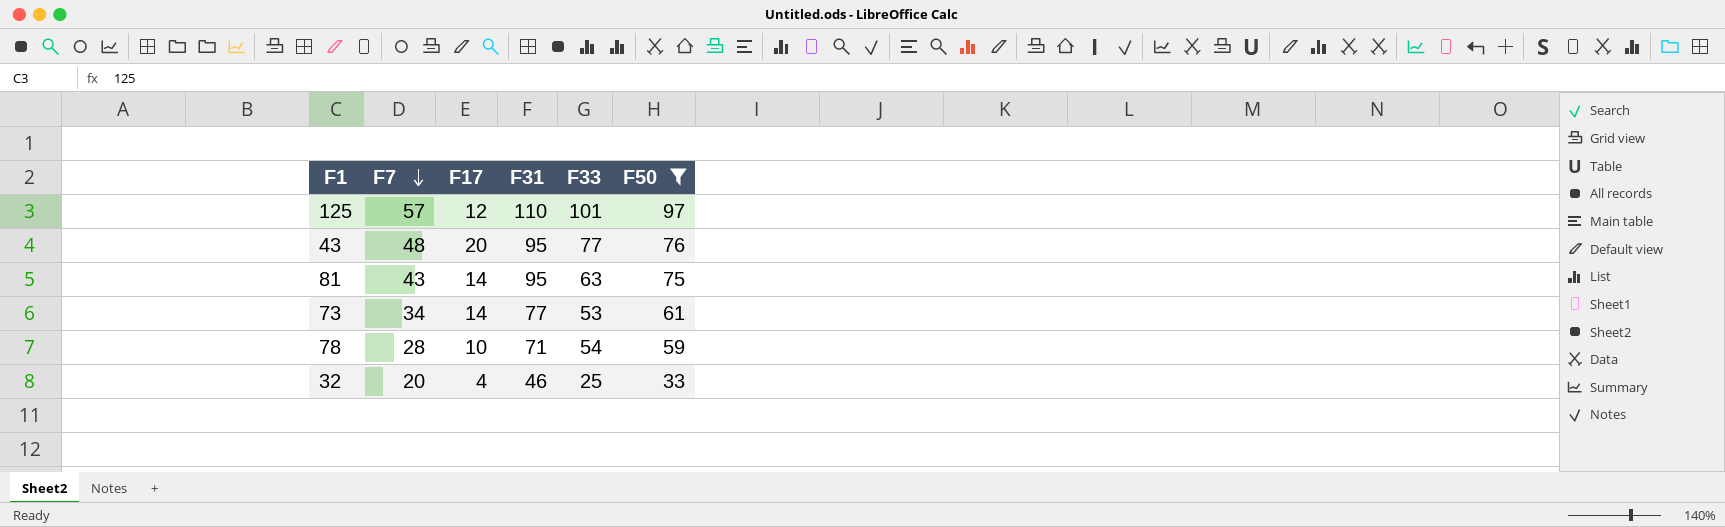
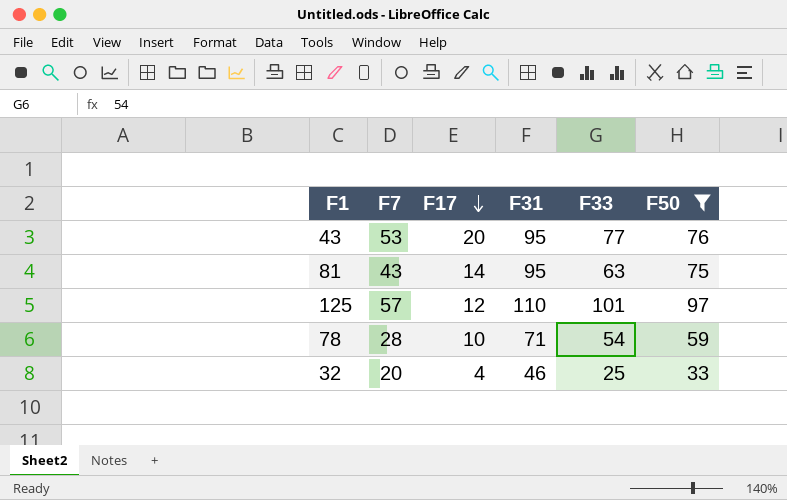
row order: F7 descending -> F17 descending
row 73: 34 | 14 | 77 | 53 | 61 -> none
43 | F7: 48 -> 53

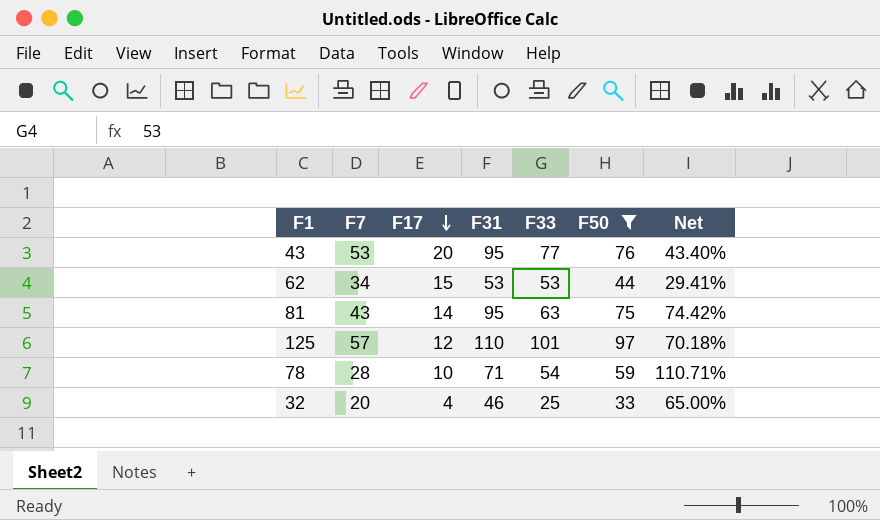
column Net | formula: none -> ([F50] - [F7]) / [F7]
row 62: none -> 34 | 15 | 53 | 53 | 44 | 29.41%

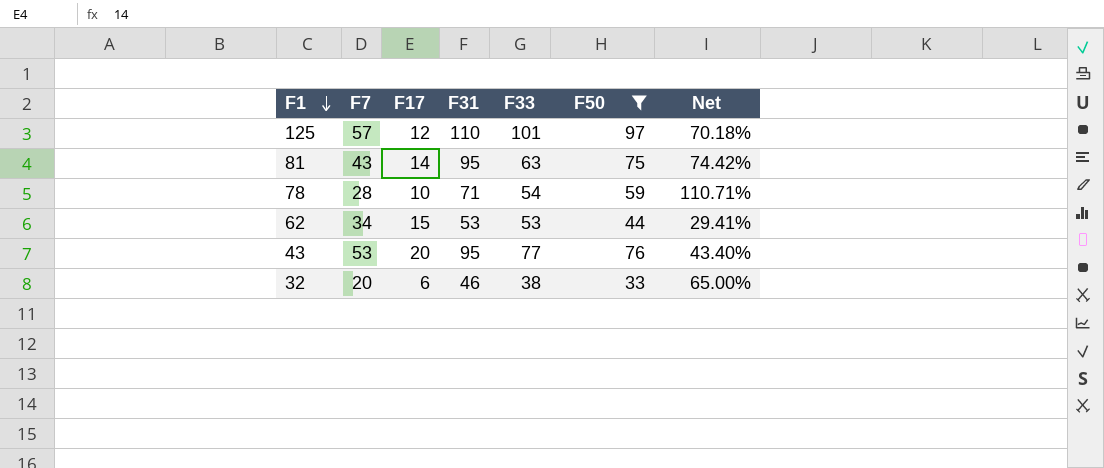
row order: F17 descending -> F1 descending
32 | F17: 4 -> 6
32 | F33: 25 -> 38

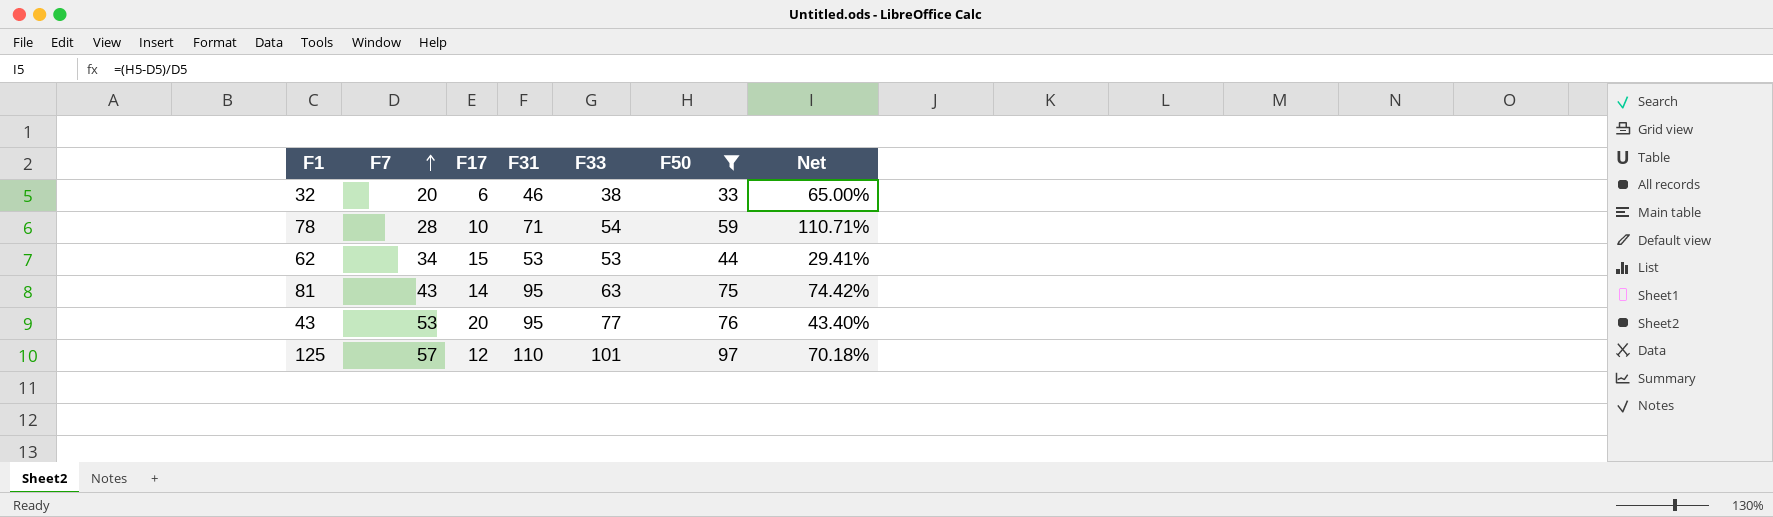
row order: F1 descending -> F7 ascending

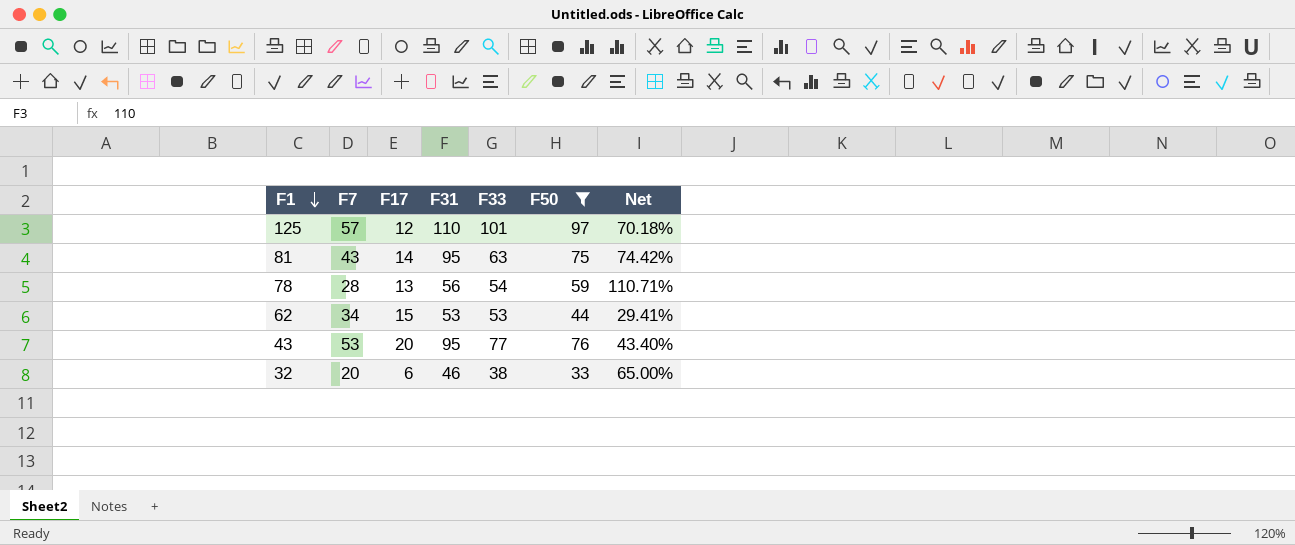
row order: F7 ascending -> F1 descending
78 | F17: 10 -> 13
78 | F31: 71 -> 56

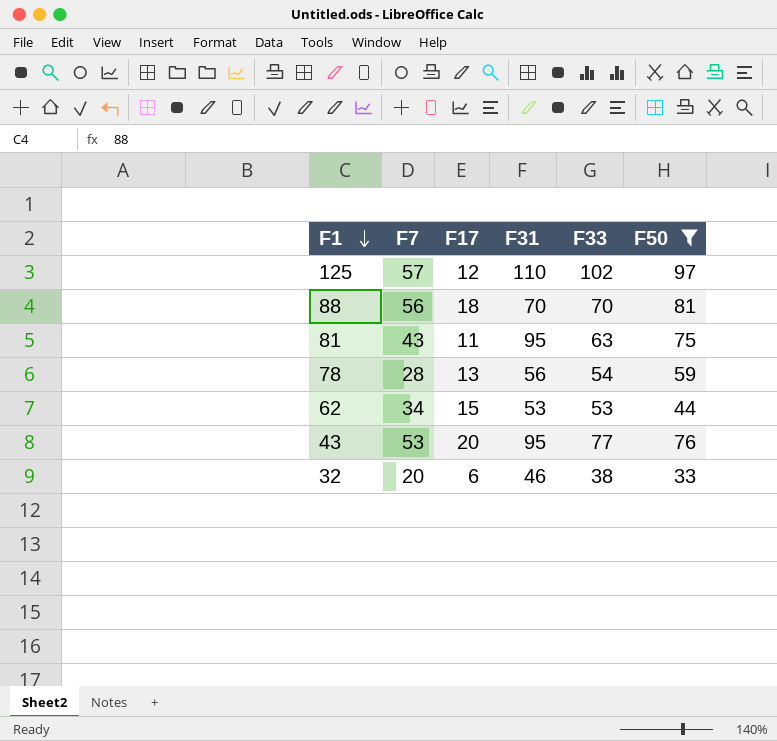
column Net | formula: ([F50] - [F7]) / [F7] -> none
125 | F33: 101 -> 102
row 88: none -> 56 | 18 | 70 | 70 | 81
81 | F17: 14 -> 11

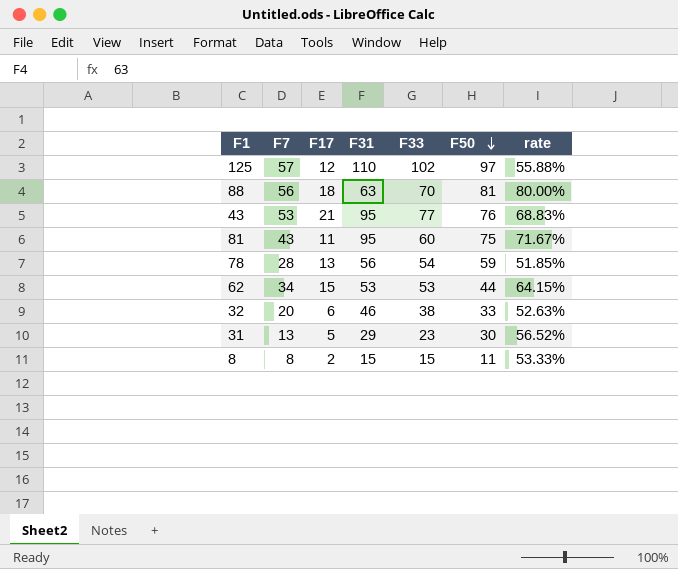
filter: F50 >= 33 -> none
row order: F1 descending -> F50 descending
column rate | formula: none -> [F7] / [F33]
88 | F31: 70 -> 63
43 | F17: 20 -> 21
81 | F33: 63 -> 60

